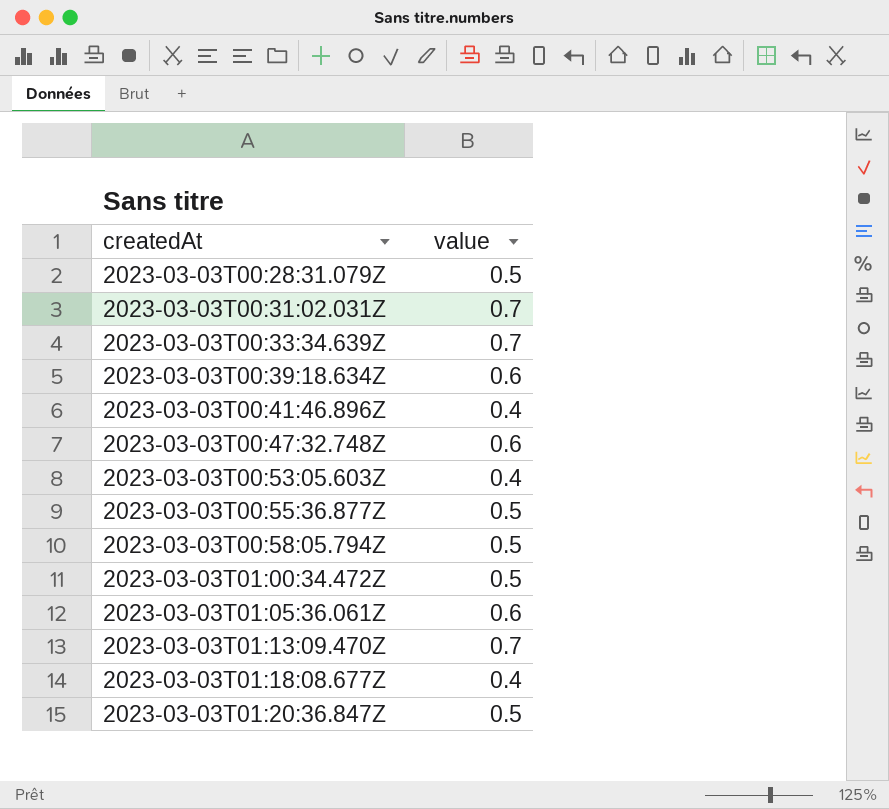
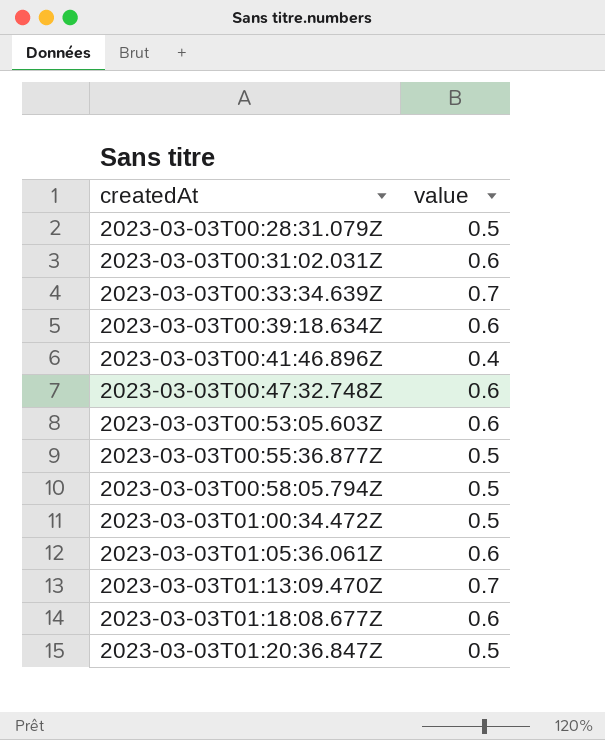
2023-03-03T00:31:02.031Z | value: 0.7 -> 0.6
2023-03-03T00:53:05.603Z | value: 0.4 -> 0.6
2023-03-03T01:18:08.677Z | value: 0.4 -> 0.6

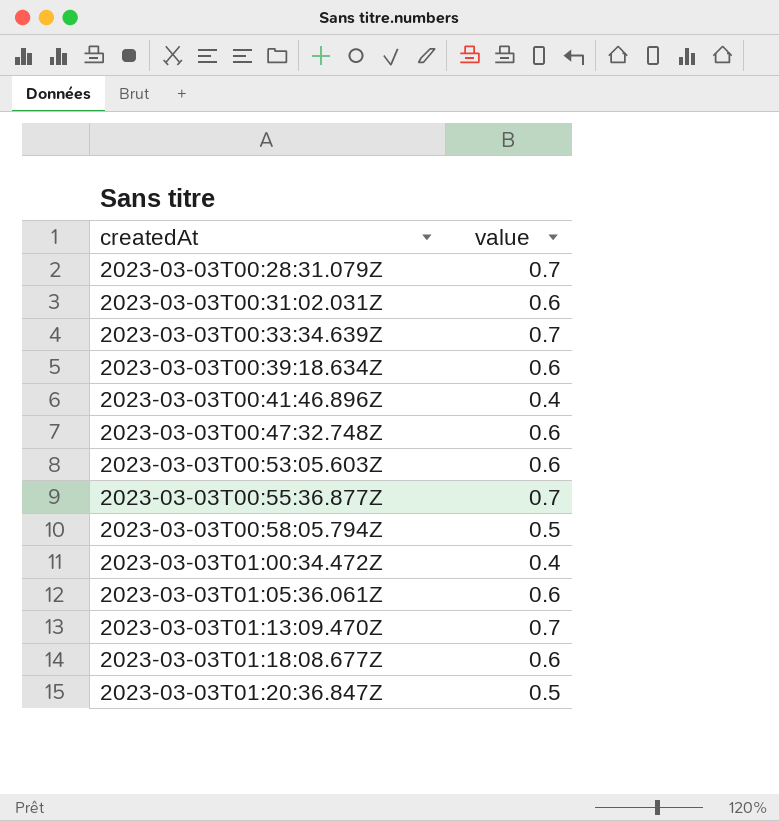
2023-03-03T00:28:31.079Z | value: 0.5 -> 0.7
2023-03-03T00:55:36.877Z | value: 0.5 -> 0.7
2023-03-03T01:00:34.472Z | value: 0.5 -> 0.4

